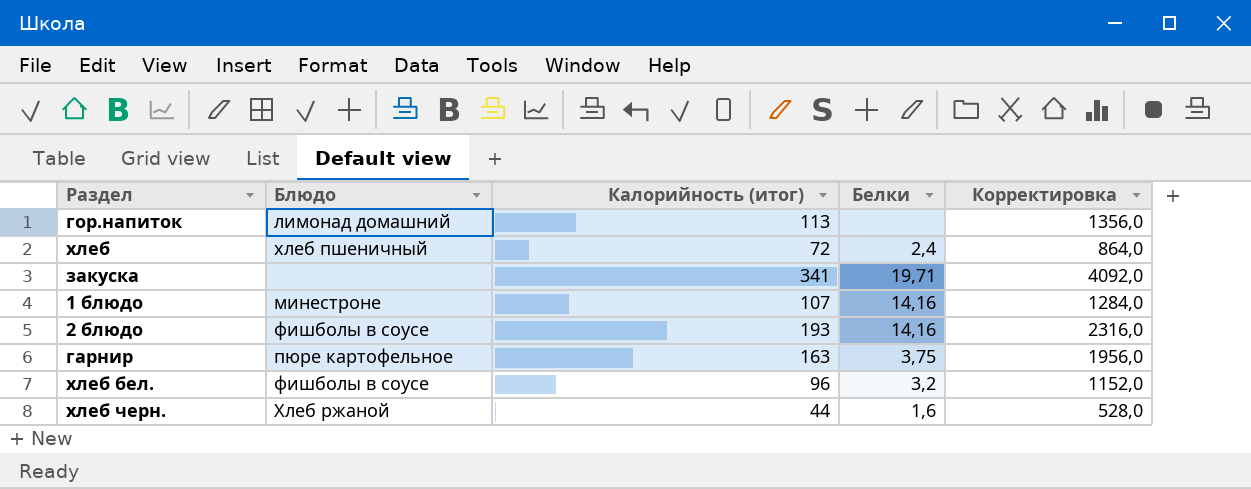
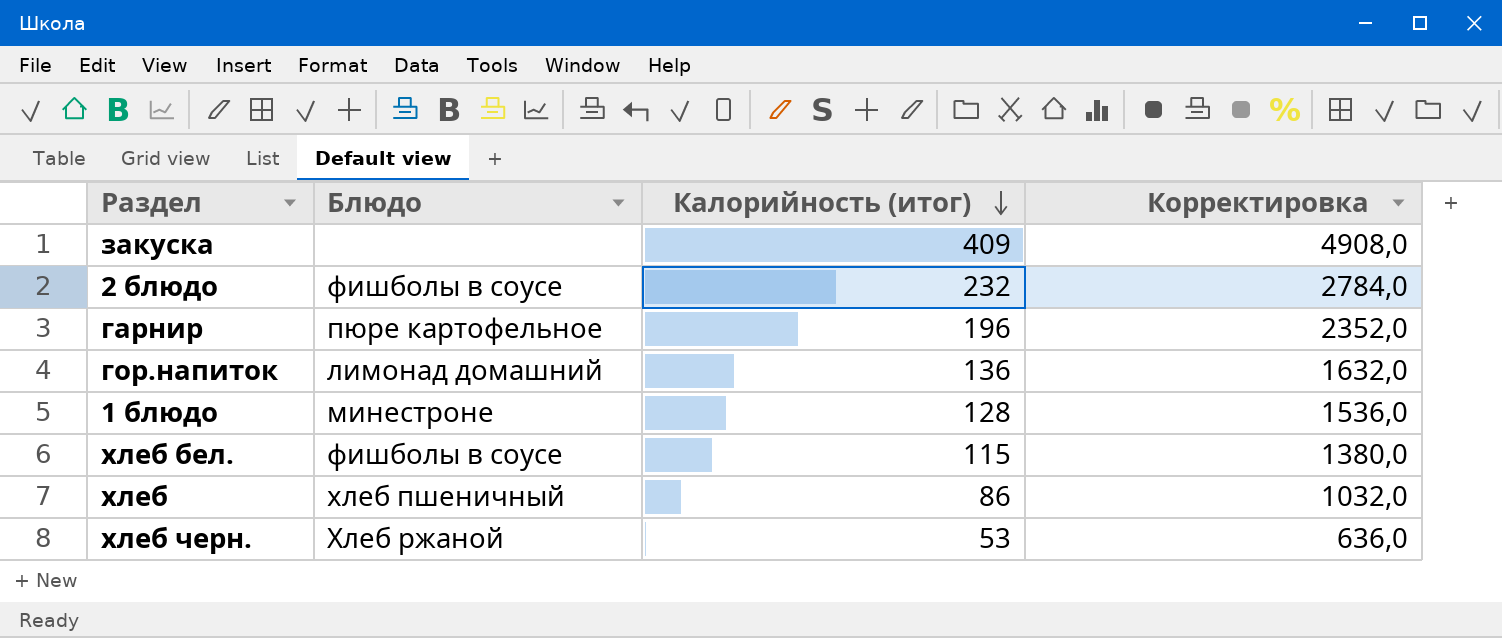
row order: none -> Калорийность (итог) descending
column Белки | position: 4 -> none
закуска | Калорийность (итог): 341 -> 409
закуска | Корректировка: 4092,0 -> 4908,0
2 блюдо | Калорийность (итог): 193 -> 232
2 блюдо | Корректировка: 2316,0 -> 2784,0
гарнир | Калорийность (итог): 163 -> 196
гарнир | Корректировка: 1956,0 -> 2352,0
гор.напиток | Калорийность (итог): 113 -> 136
гор.напиток | Корректировка: 1356,0 -> 1632,0
1 блюдо | Калорийность (итог): 107 -> 128
1 блюдо | Корректировка: 1284,0 -> 1536,0
хлеб бел. | Калорийность (итог): 96 -> 115
хлеб бел. | Корректировка: 1152,0 -> 1380,0
хлеб | Калорийность (итог): 72 -> 86
хлеб | Корректировка: 864,0 -> 1032,0
хлеб черн. | Калорийность (итог): 44 -> 53
хлеб черн. | Корректировка: 528,0 -> 636,0

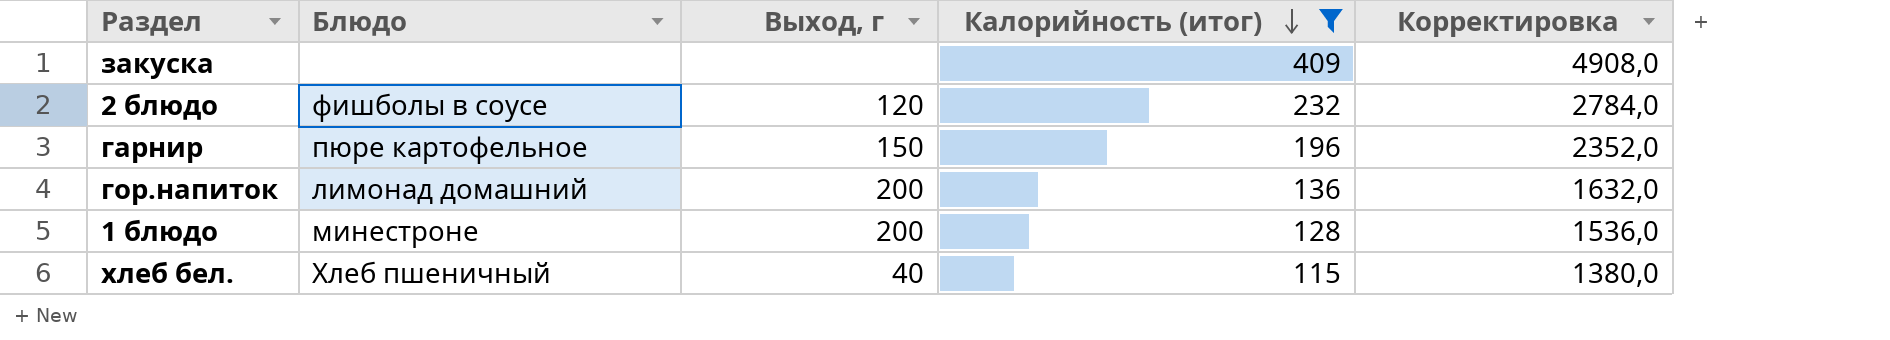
filter: none -> Калорийность (итог) >= 115
column Выход, г | position: none -> 3
хлеб бел. | Блюдо: фишболы в соусе -> Хлеб пшеничный

